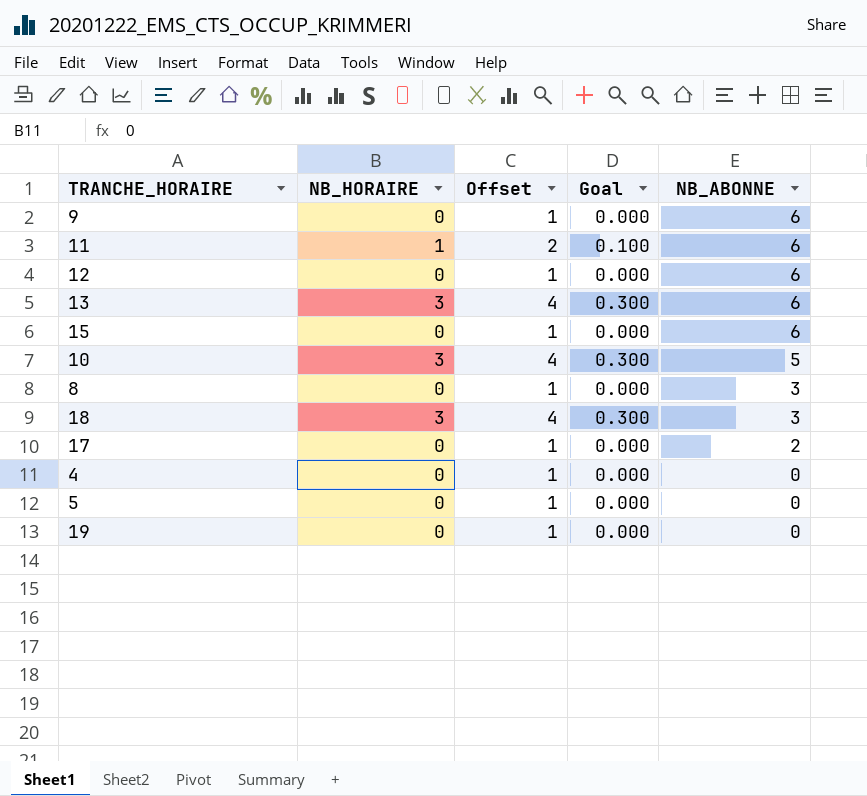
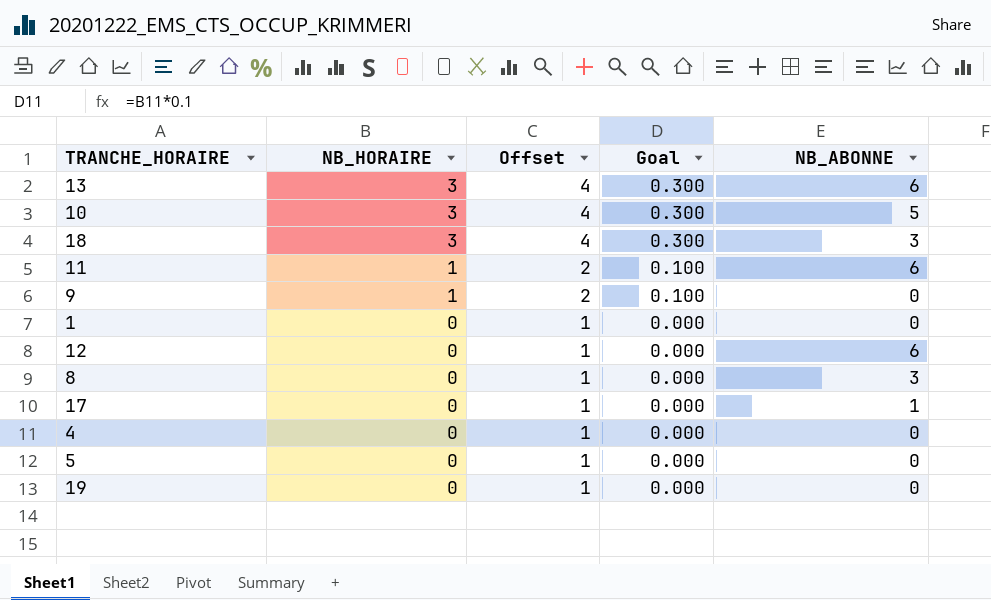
row order: NB_ABONNE descending -> NB_HORAIRE descending
row 15: 0 | 1 | 0.000 | 6 -> none
9 | NB_HORAIRE: 0 -> 1
9 | Offset: 1 -> 2
9 | Goal: 0.000 -> 0.100
9 | NB_ABONNE: 6 -> 0
row 1: none -> 0 | 1 | 0.000 | 0
17 | NB_ABONNE: 2 -> 1

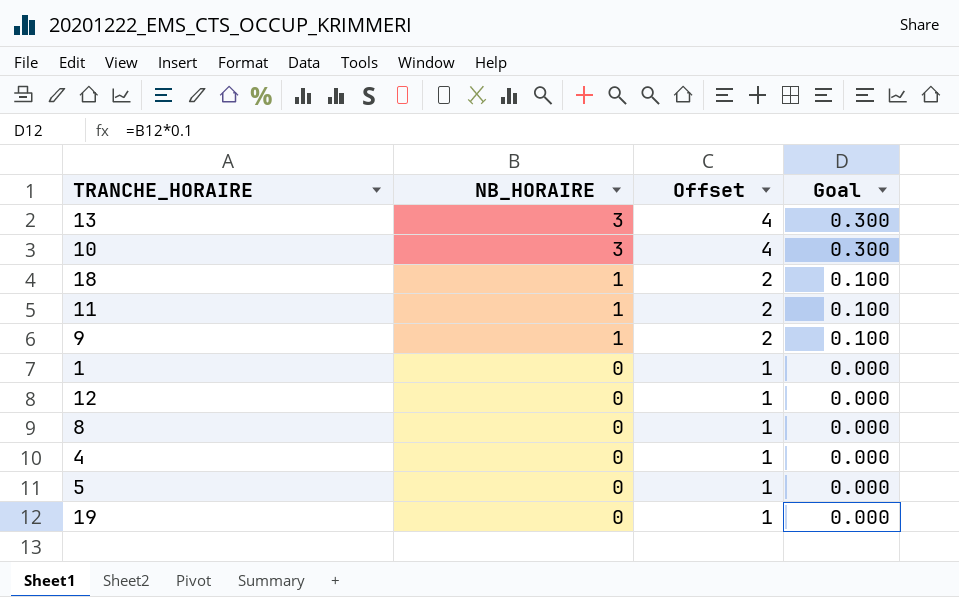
column NB_ABONNE | position: 5 -> none
row 17: 0 | 1 | 0.000 | 1 -> none
18 | NB_HORAIRE: 3 -> 1
18 | Offset: 4 -> 2
18 | Goal: 0.300 -> 0.100

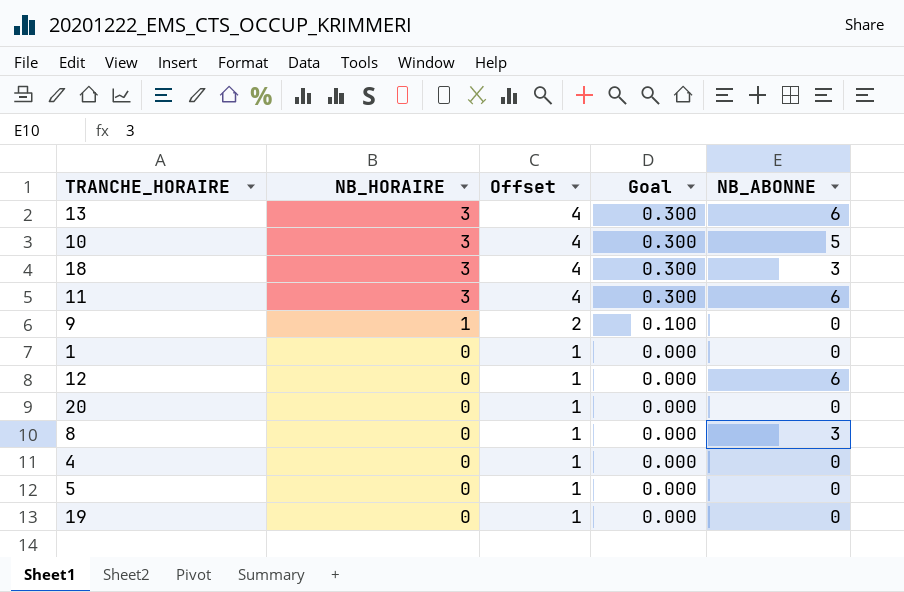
column NB_ABONNE | position: none -> 5
18 | NB_HORAIRE: 1 -> 3
18 | Offset: 2 -> 4
18 | Goal: 0.100 -> 0.300
11 | NB_HORAIRE: 1 -> 3
11 | Offset: 2 -> 4
11 | Goal: 0.100 -> 0.300
row 20: none -> 0 | 1 | 0.000 | 0

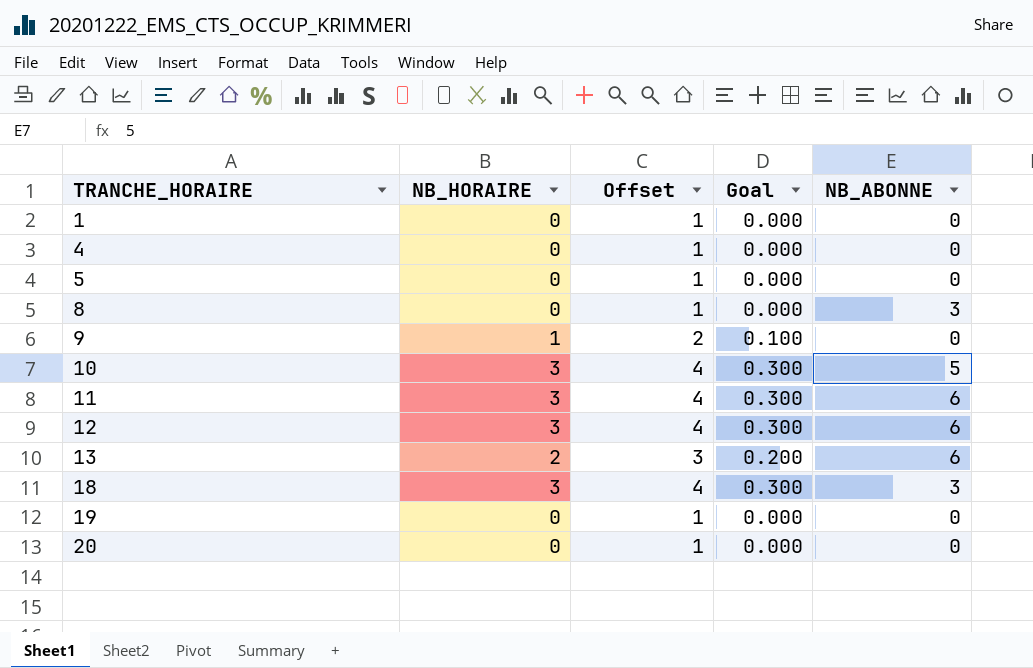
row order: NB_HORAIRE descending -> TRANCHE_HORAIRE ascending
12 | NB_HORAIRE: 0 -> 3
12 | Offset: 1 -> 4
12 | Goal: 0.000 -> 0.300
13 | NB_HORAIRE: 3 -> 2
13 | Offset: 4 -> 3
13 | Goal: 0.300 -> 0.200

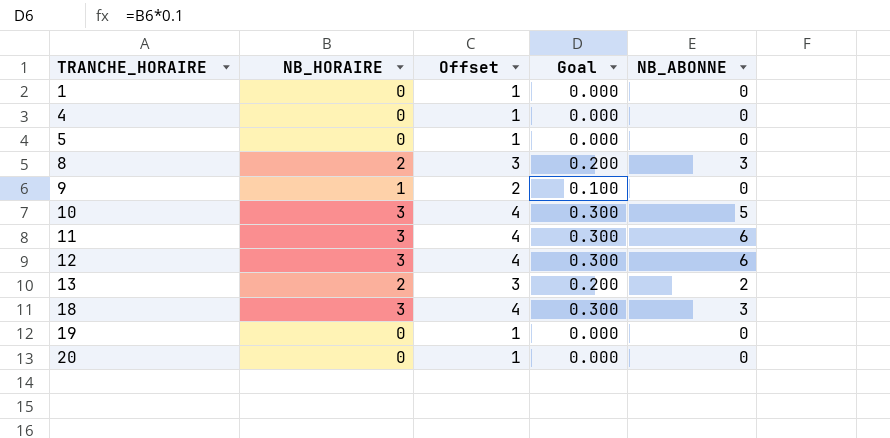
8 | NB_HORAIRE: 0 -> 2
8 | Offset: 1 -> 3
8 | Goal: 0.000 -> 0.200
13 | NB_ABONNE: 6 -> 2

